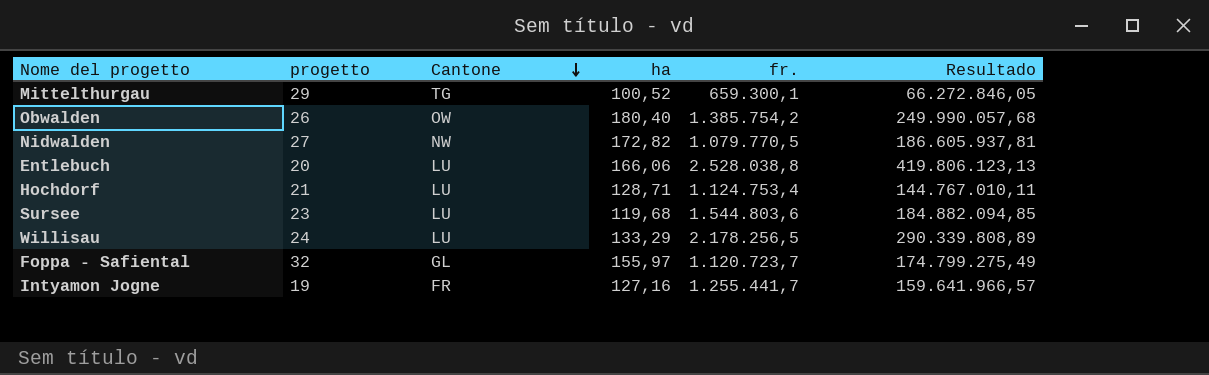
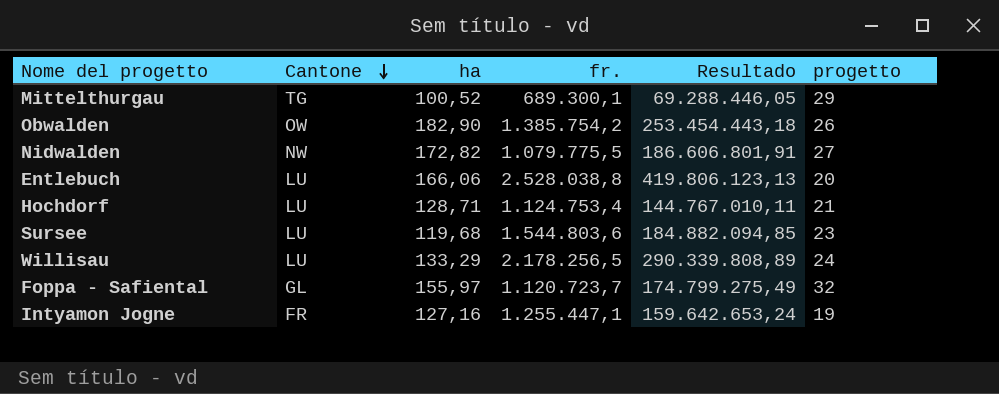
column progetto | position: 2 -> 6
Mittelthurgau | fr.: 659.300,1 -> 689.300,1
Mittelthurgau | Resultado: 66.272.846,05 -> 69.288.446,05
Obwalden | ha: 180,40 -> 182,90
Obwalden | Resultado: 249.990.057,68 -> 253.454.443,18
Nidwalden | fr.: 1.079.770,5 -> 1.079.775,5
Nidwalden | Resultado: 186.605.937,81 -> 186.606.801,91
Intyamon Jogne | fr.: 1.255.441,7 -> 1.255.447,1
Intyamon Jogne | Resultado: 159.641.966,57 -> 159.642.653,24

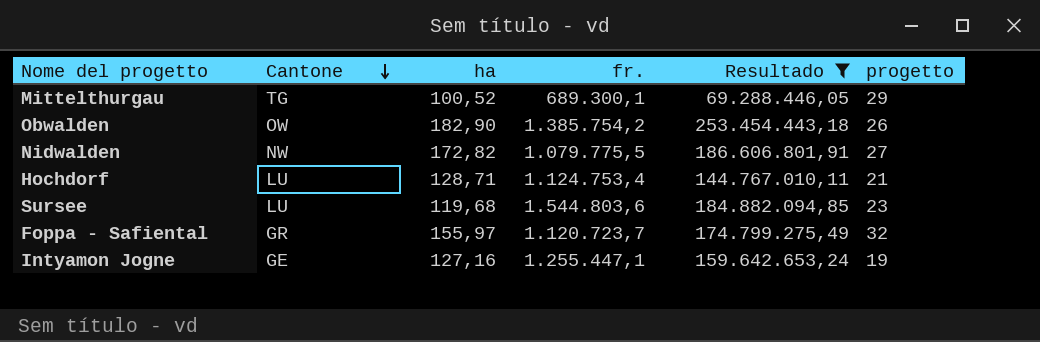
filter: none -> Resultado <= 253.454.443,18
Foppa - Safiental | Cantone: GL -> GR
Intyamon Jogne | Cantone: FR -> GE

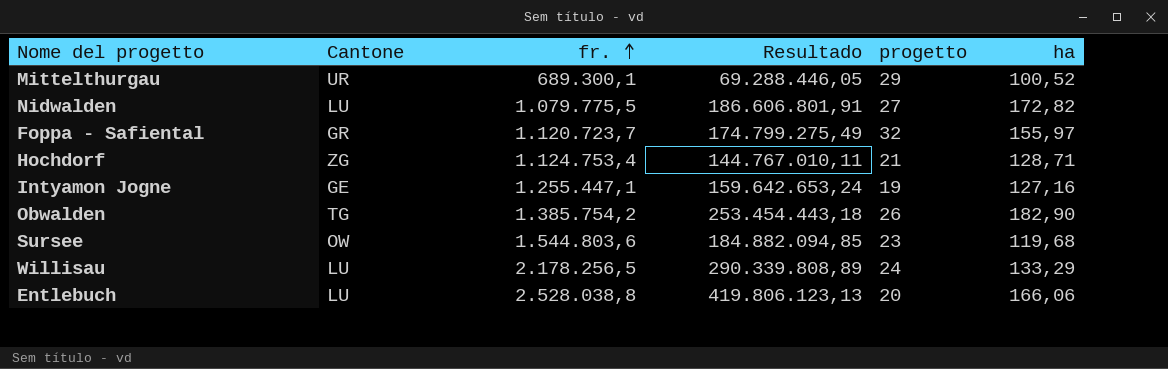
filter: Resultado <= 253.454.443,18 -> none
row order: Cantone descending -> fr. ascending
column ha | position: 3 -> 6
Mittelthurgau | Cantone: TG -> UR
Nidwalden | Cantone: NW -> LU
Hochdorf | Cantone: LU -> ZG
Obwalden | Cantone: OW -> TG
Sursee | Cantone: LU -> OW

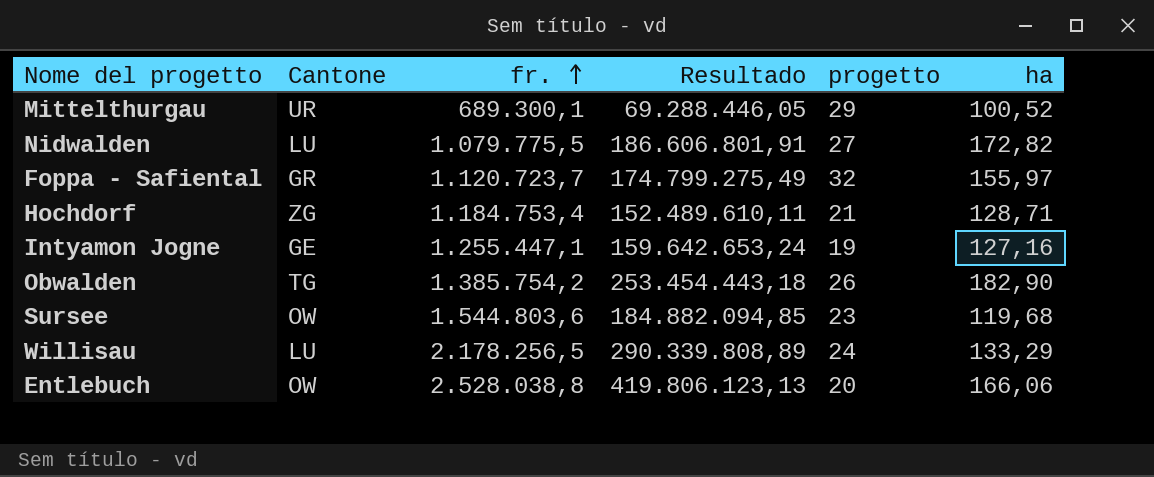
Hochdorf | fr.: 1.124.753,4 -> 1.184.753,4
Hochdorf | Resultado: 144.767.010,11 -> 152.489.610,11
Entlebuch | Cantone: LU -> OW

